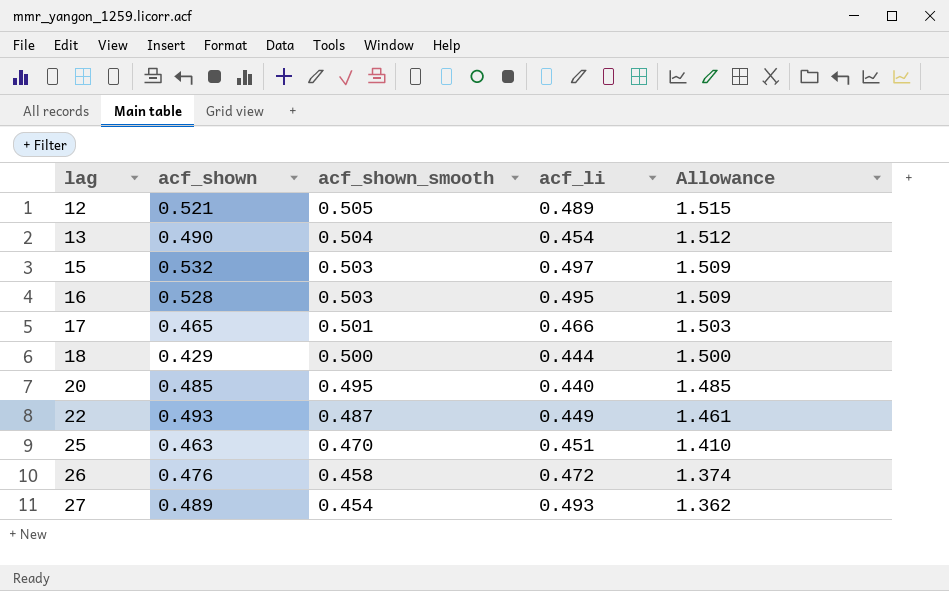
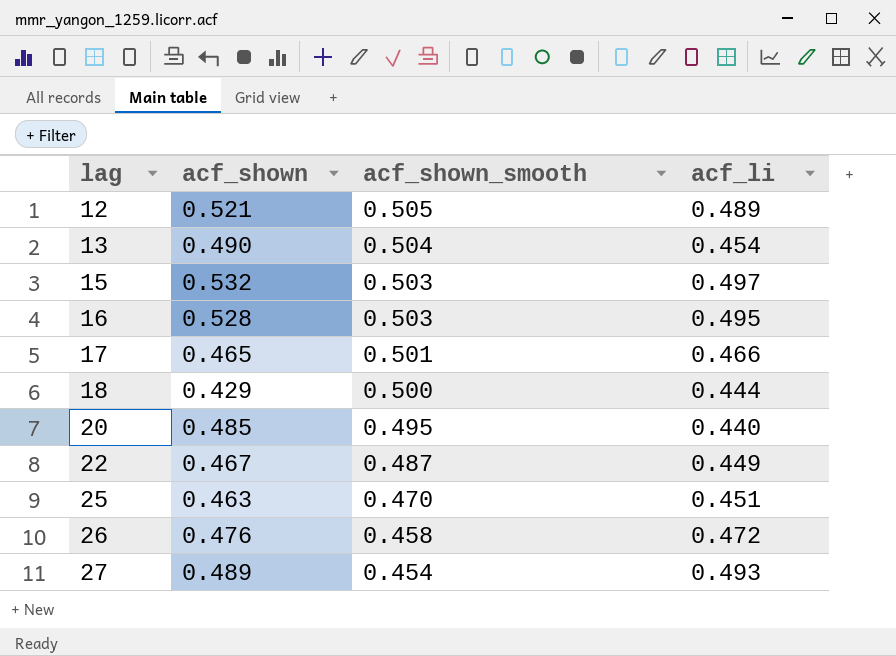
column Allowance | formula: [acf_shown_smooth] * 3 -> none
22 | acf_shown: 0.493 -> 0.467

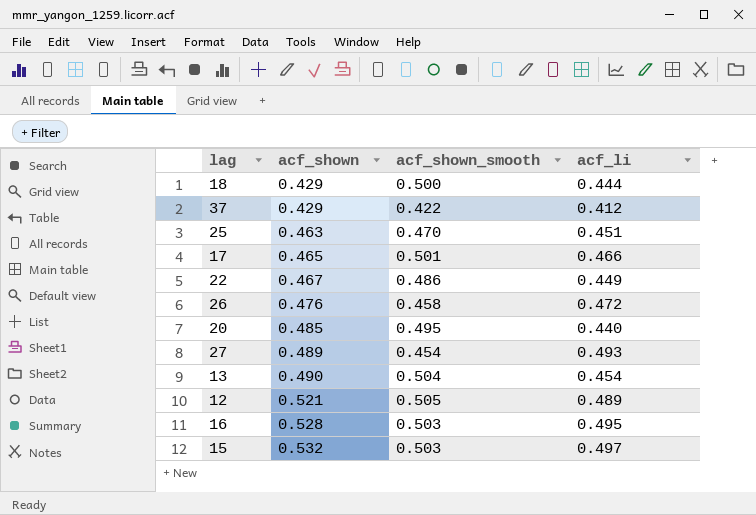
row order: lag ascending -> acf_shown ascending
row 37: none -> 0.429 | 0.422 | 0.412
22 | acf_shown_smooth: 0.487 -> 0.486

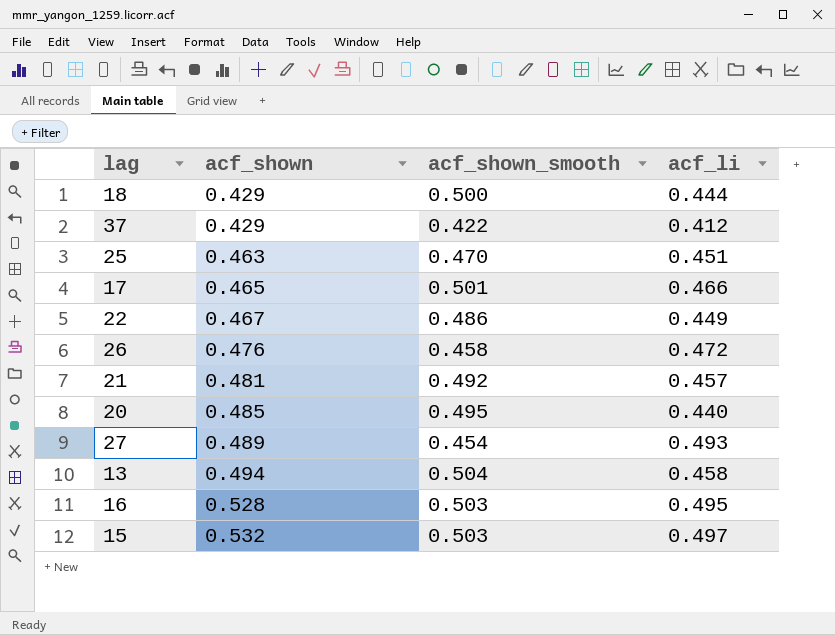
row 12: 0.521 | 0.505 | 0.489 -> none
row 21: none -> 0.481 | 0.492 | 0.457
13 | acf_shown: 0.490 -> 0.494
13 | acf_li: 0.454 -> 0.458

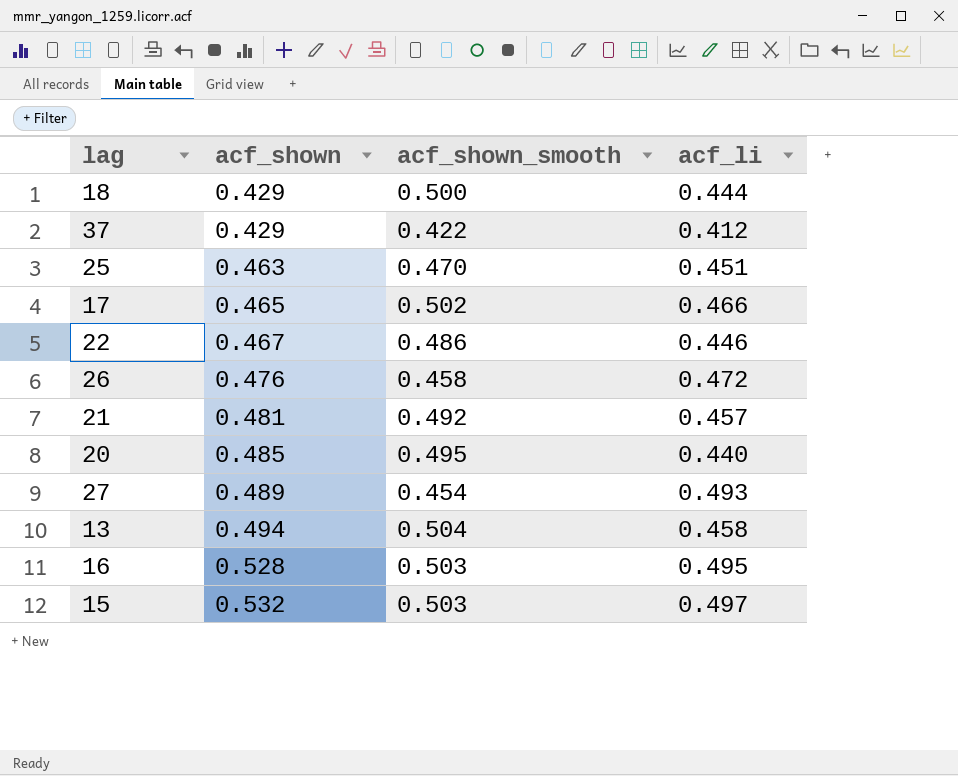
17 | acf_shown_smooth: 0.501 -> 0.502
22 | acf_li: 0.449 -> 0.446

